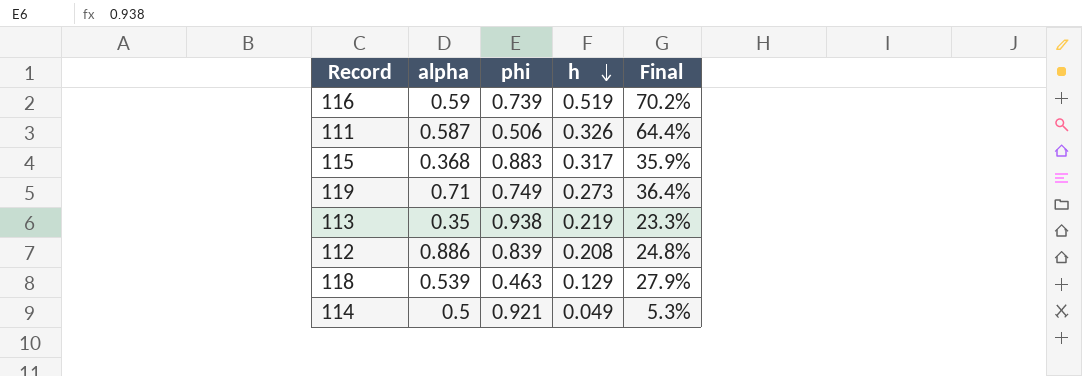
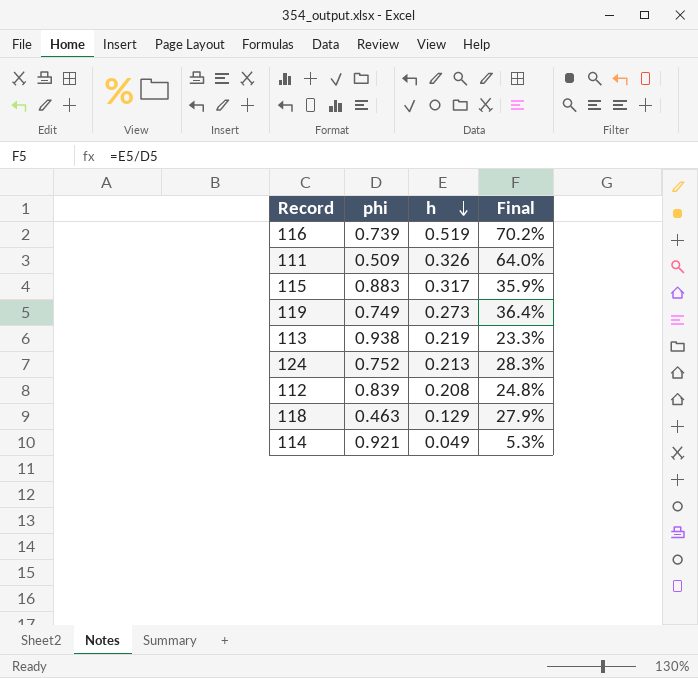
column alpha | position: 2 -> none
111 | phi: 0.506 -> 0.509
111 | Final: 64.4% -> 64.0%
row 124: none -> 0.752 | 0.213 | 28.3%

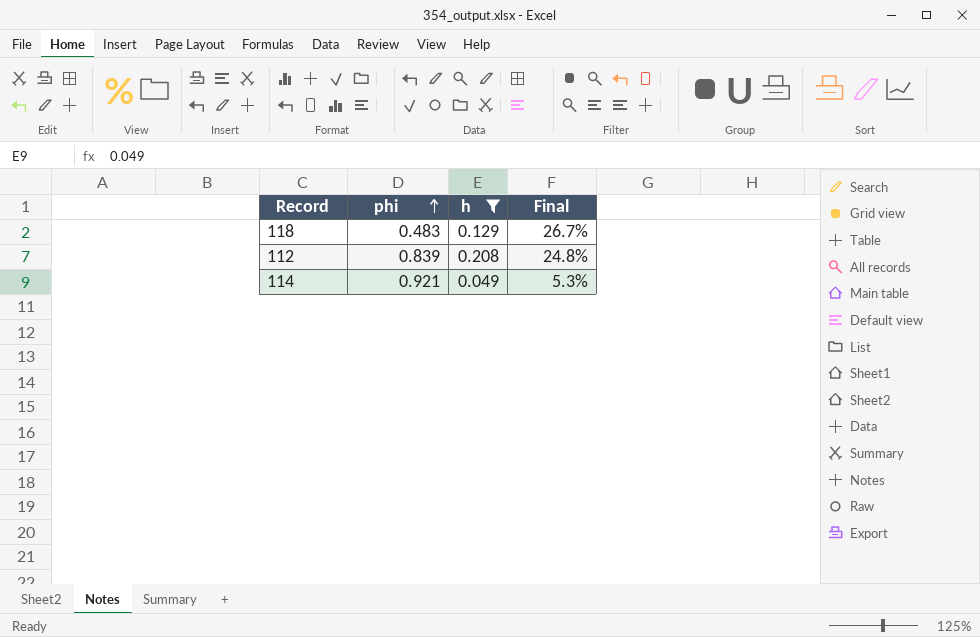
filter: none -> h <= 0.208
row order: h descending -> phi ascending
118 | phi: 0.463 -> 0.483
118 | Final: 27.9% -> 26.7%

